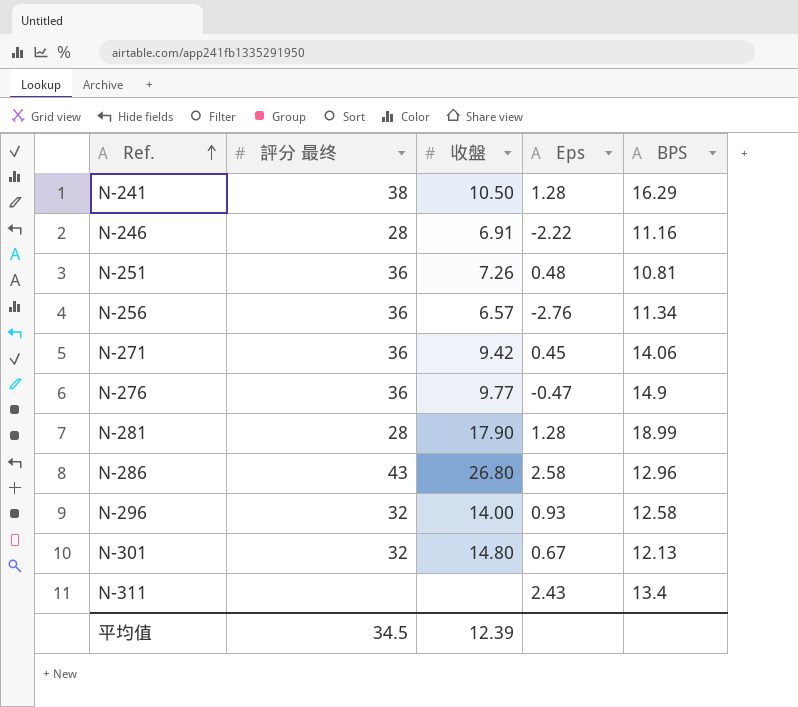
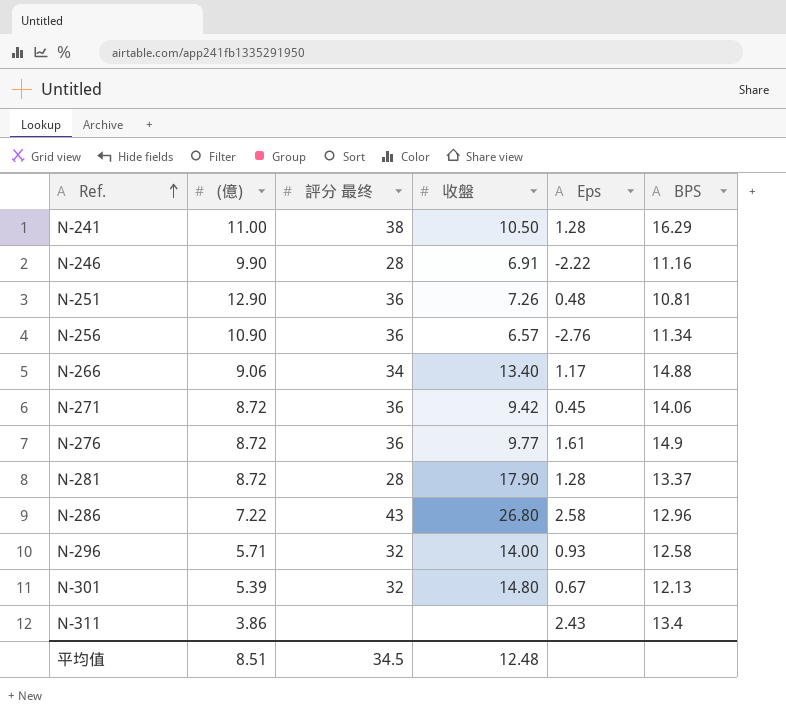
column (億) | position: none -> 2
row N-266: none -> 9.06 | 34 | 13.40 | 1.17 | 14.88
N-276 | Eps: -0.47 -> 1.61
N-281 | BPS: 18.99 -> 13.37
平均值 | 收盤: 12.39 -> 12.48

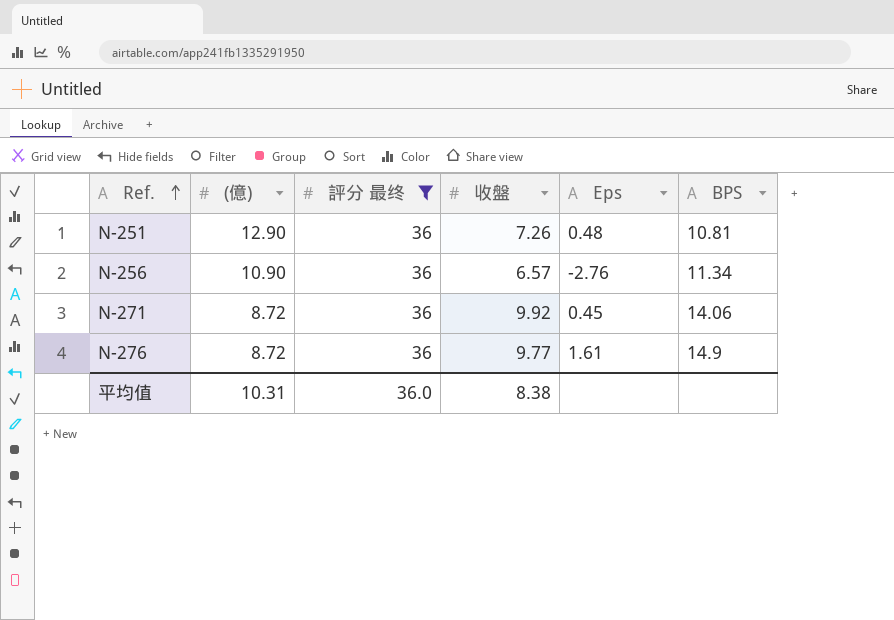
filter: none -> 評分 最终 = 36
N-271 | 收盤: 9.42 -> 9.92
平均值 | (億): 8.51 -> 10.31
平均值 | 評分 最终: 34.5 -> 36.0
平均值 | 收盤: 12.48 -> 8.38

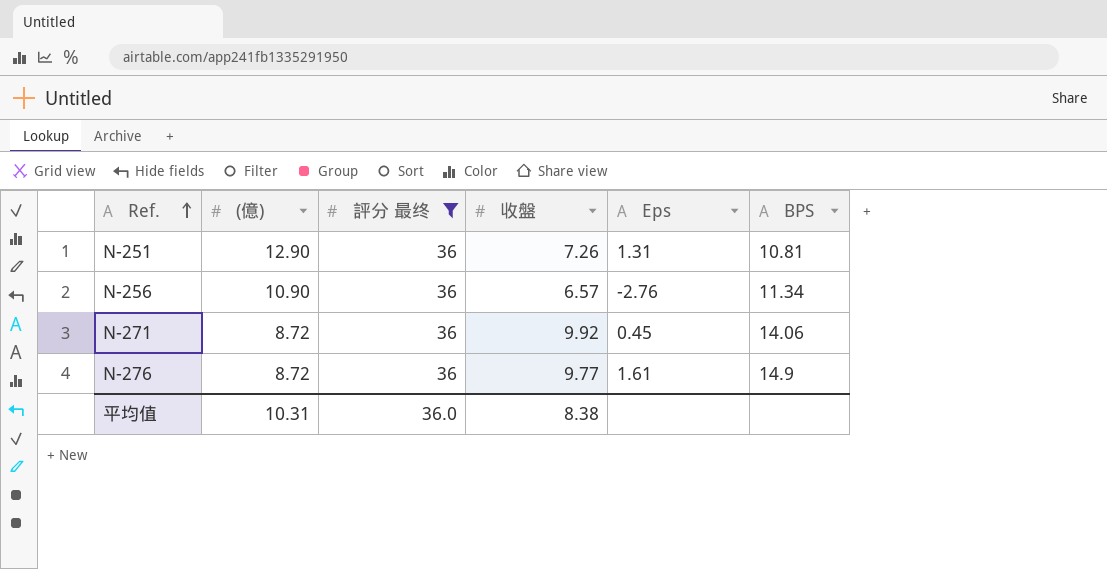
N-251 | Eps: 0.48 -> 1.31

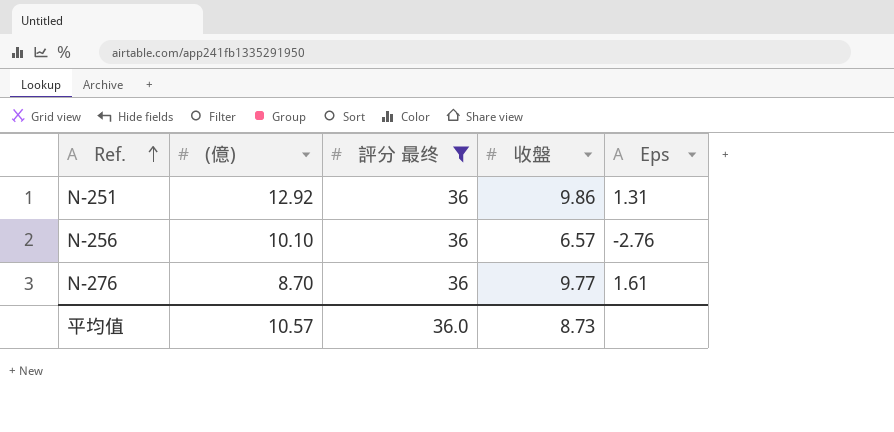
column BPS | position: 6 -> none
row N-271: 8.72 | 36 | 9.92 | 0.45 | 14.06 -> none
N-251 | (億): 12.90 -> 12.92
N-251 | 收盤: 7.26 -> 9.86
N-256 | (億): 10.90 -> 10.10
N-276 | (億): 8.72 -> 8.70
平均值 | (億): 10.31 -> 10.57
平均值 | 收盤: 8.38 -> 8.73

